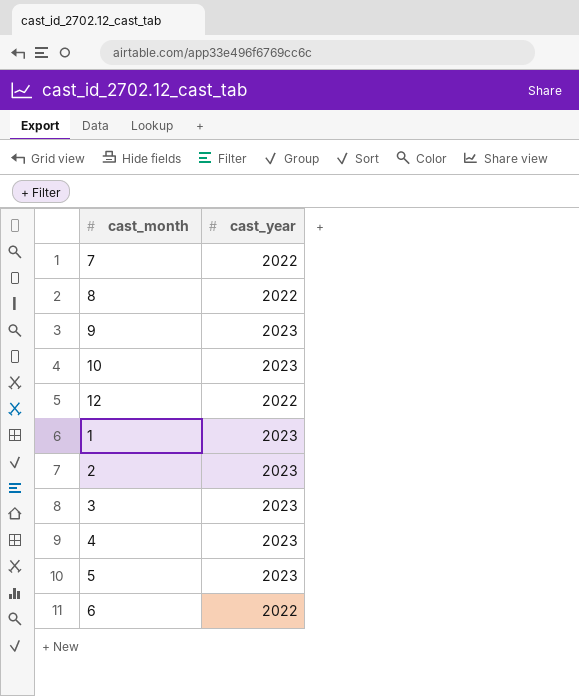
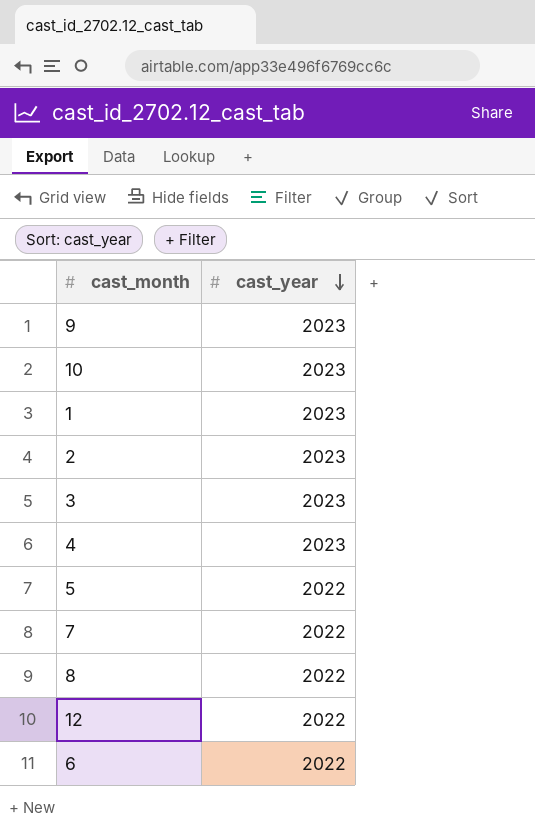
row order: none -> cast_year descending
5 | cast_year: 2023 -> 2022

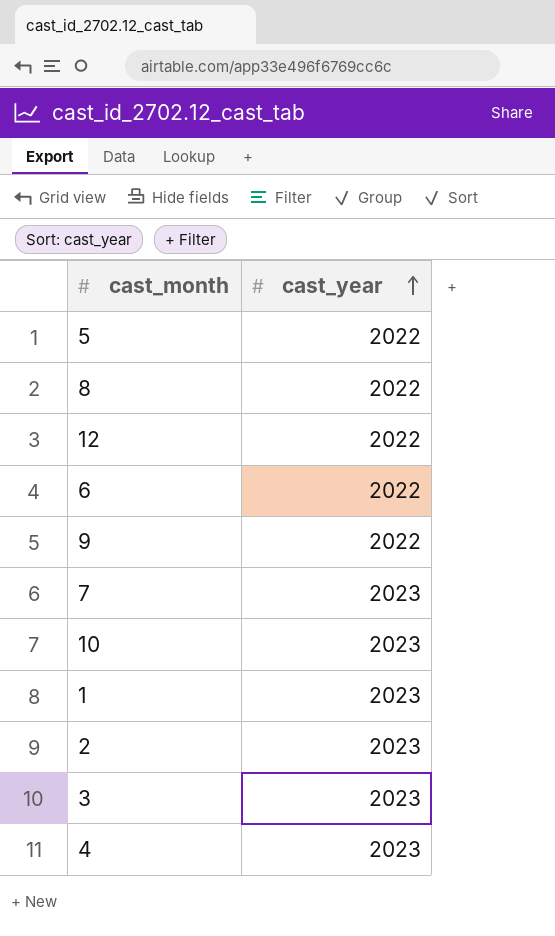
row order: cast_year descending -> cast_year ascending
9 | cast_year: 2023 -> 2022
7 | cast_year: 2022 -> 2023

